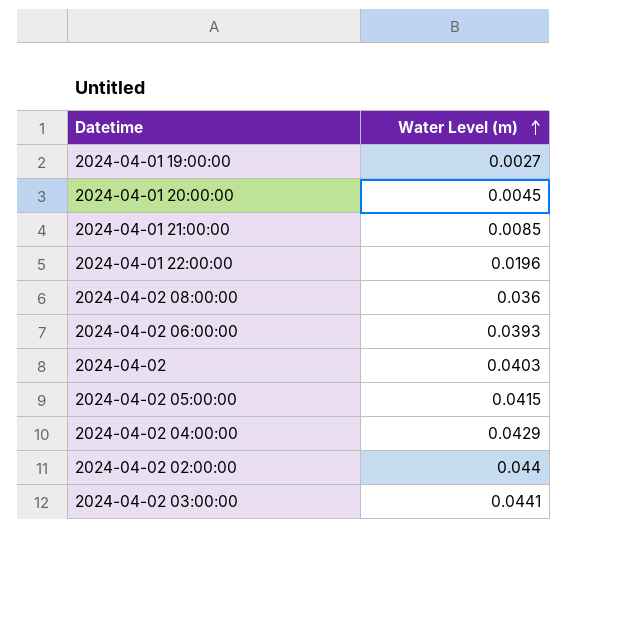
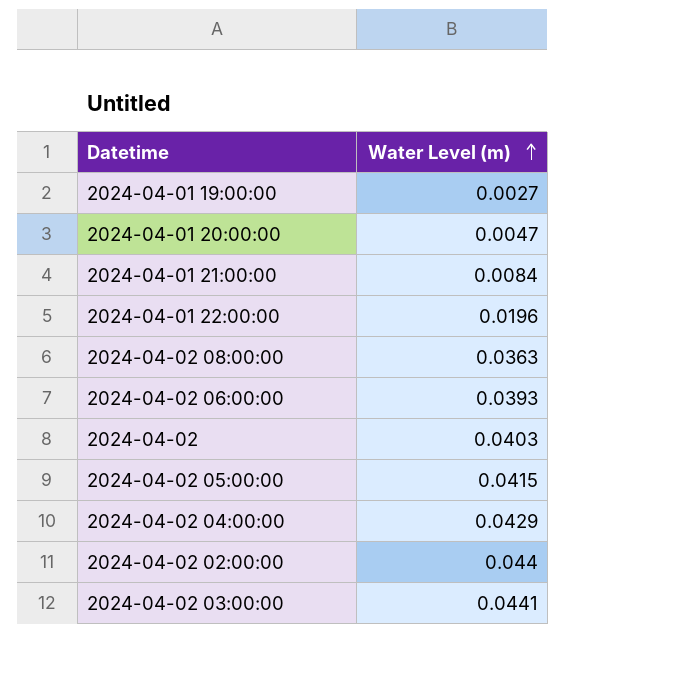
2024-04-01 20:00:00 | Water Level (m): 0.0045 -> 0.0047
2024-04-01 21:00:00 | Water Level (m): 0.0085 -> 0.0084
2024-04-02 08:00:00 | Water Level (m): 0.036 -> 0.0363

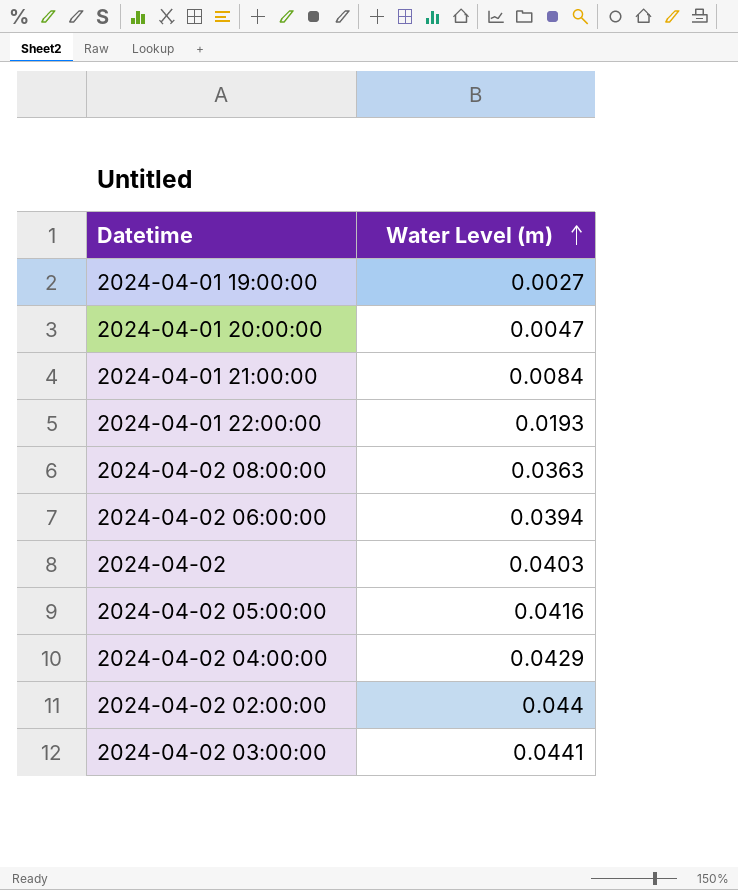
2024-04-01 22:00:00 | Water Level (m): 0.0196 -> 0.0193
2024-04-02 06:00:00 | Water Level (m): 0.0393 -> 0.0394
2024-04-02 05:00:00 | Water Level (m): 0.0415 -> 0.0416

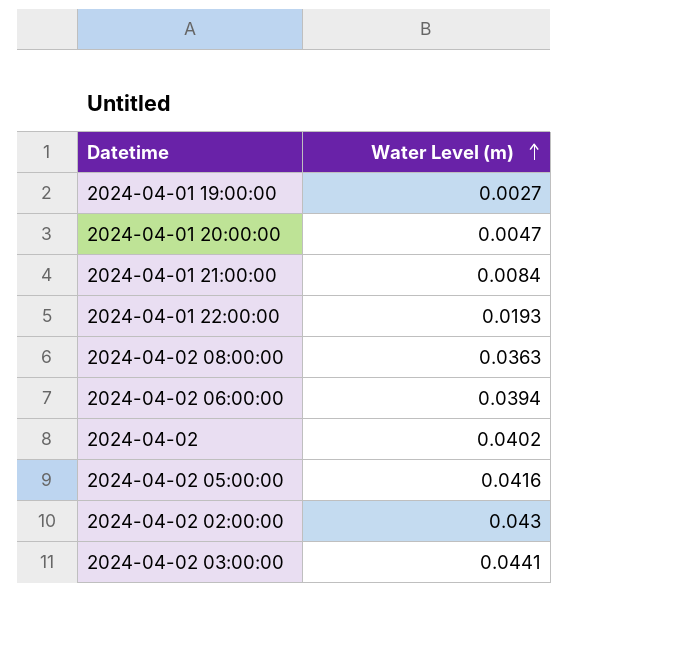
row 2024-04-02 04:00:00: 0.0429 -> none
2024-04-02 | Water Level (m): 0.0403 -> 0.0402
2024-04-02 02:00:00 | Water Level (m): 0.044 -> 0.043

